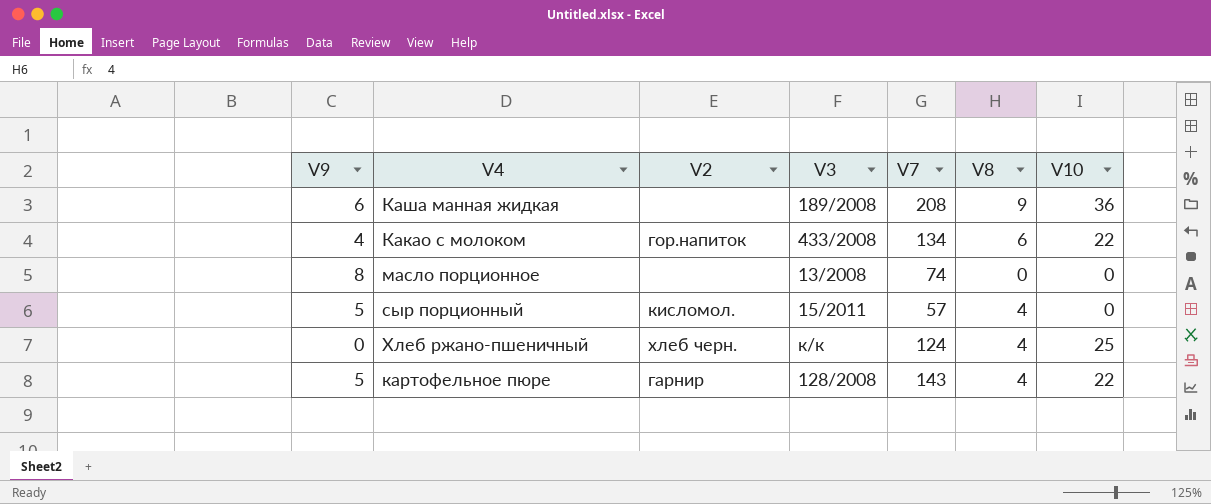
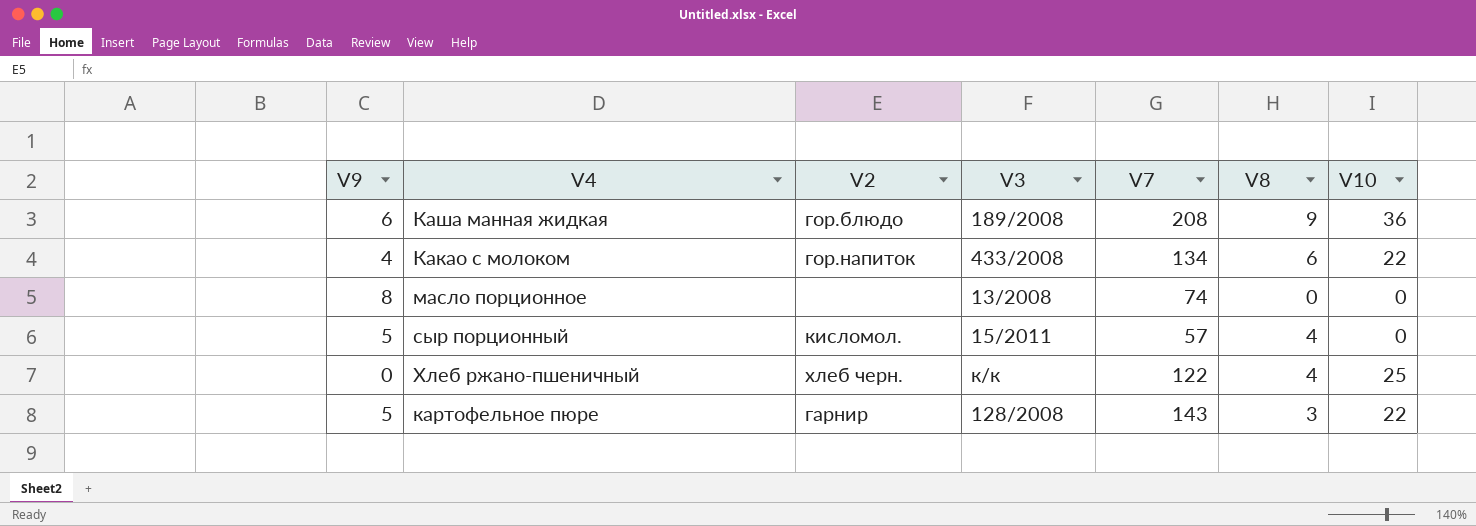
Каша манная жидкая | V2: none -> гор.блюдо
Хлеб ржано-пшеничный | V7: 124 -> 122
картофельное пюре | V8: 4 -> 3

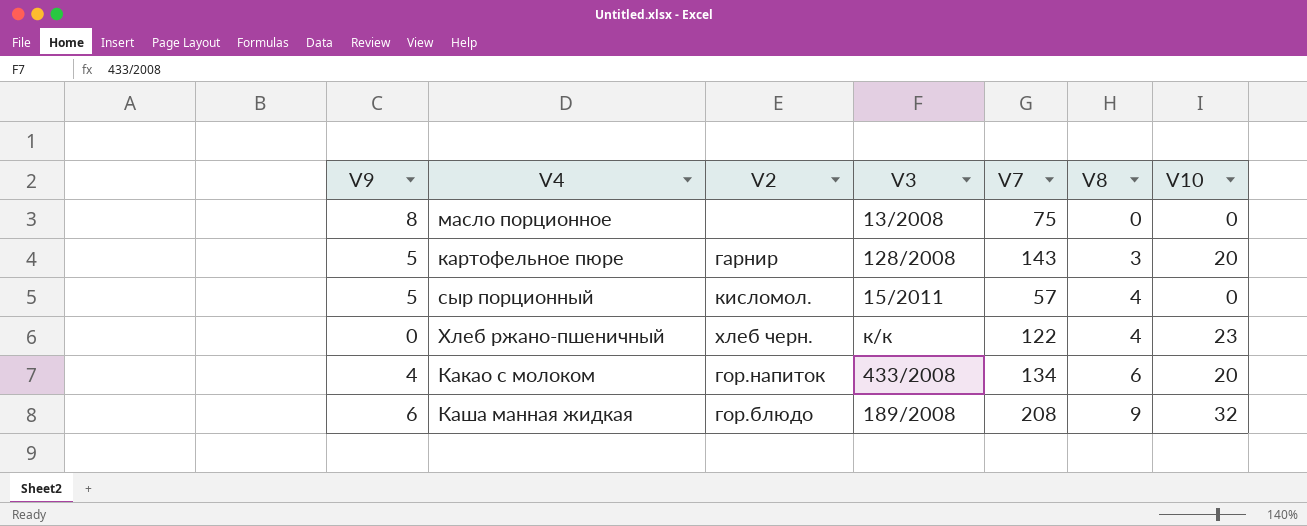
row order: none -> V8 ascending
масло порционное | V7: 74 -> 75
картофельное пюре | V10: 22 -> 20
Хлеб ржано-пшеничный | V10: 25 -> 23
Какао с молоком | V10: 22 -> 20
Каша манная жидкая | V10: 36 -> 32

